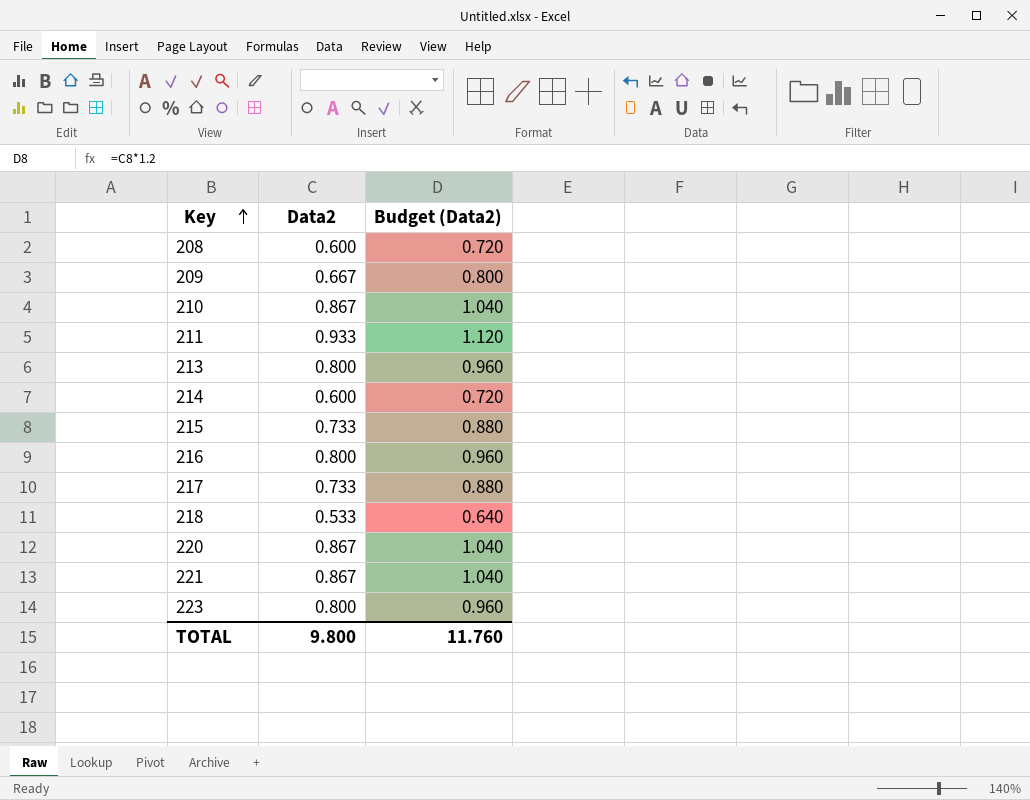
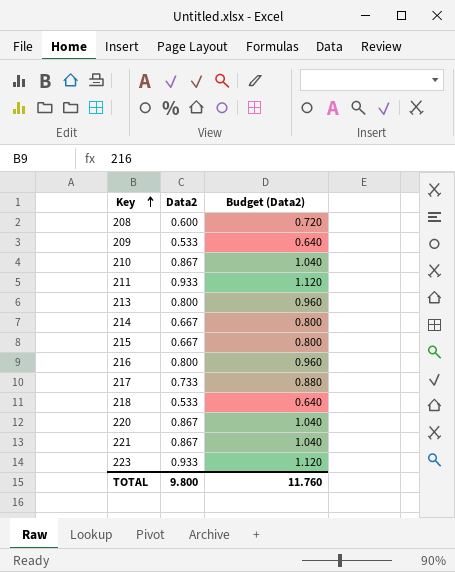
209 | Data2: 0.667 -> 0.533
209 | Budget (Data2): 0.800 -> 0.640
214 | Data2: 0.600 -> 0.667
214 | Budget (Data2): 0.720 -> 0.800
215 | Data2: 0.733 -> 0.667
215 | Budget (Data2): 0.880 -> 0.800
223 | Data2: 0.800 -> 0.933
223 | Budget (Data2): 0.960 -> 1.120

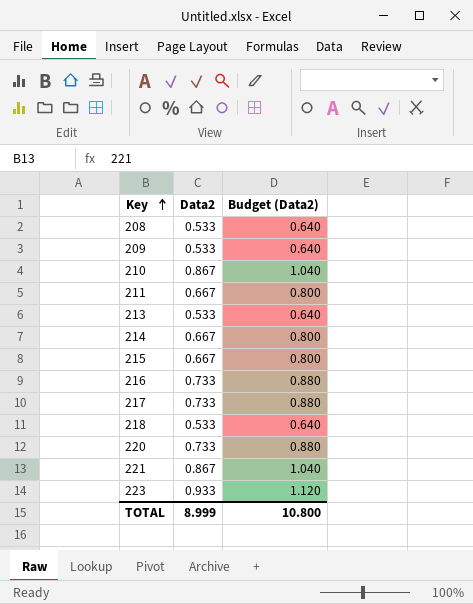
208 | Data2: 0.600 -> 0.533
208 | Budget (Data2): 0.720 -> 0.640
211 | Data2: 0.933 -> 0.667
211 | Budget (Data2): 1.120 -> 0.800
213 | Data2: 0.800 -> 0.533
213 | Budget (Data2): 0.960 -> 0.640
216 | Data2: 0.800 -> 0.733
216 | Budget (Data2): 0.960 -> 0.880
220 | Data2: 0.867 -> 0.733
220 | Budget (Data2): 1.040 -> 0.880
TOTAL | Data2: 9.800 -> 8.999
TOTAL | Budget (Data2): 11.760 -> 10.800

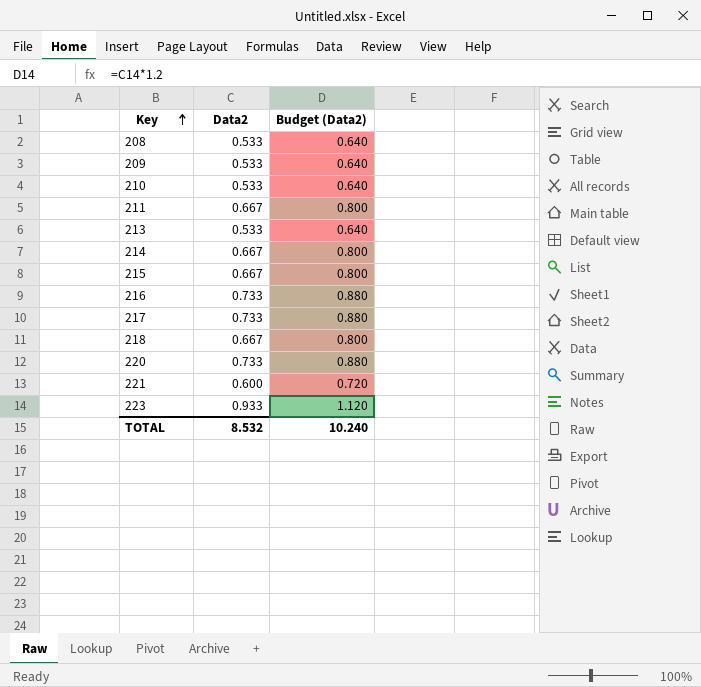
210 | Data2: 0.867 -> 0.533
210 | Budget (Data2): 1.040 -> 0.640
218 | Data2: 0.533 -> 0.667
218 | Budget (Data2): 0.640 -> 0.800
221 | Data2: 0.867 -> 0.600
221 | Budget (Data2): 1.040 -> 0.720
TOTAL | Data2: 8.999 -> 8.532
TOTAL | Budget (Data2): 10.800 -> 10.240

